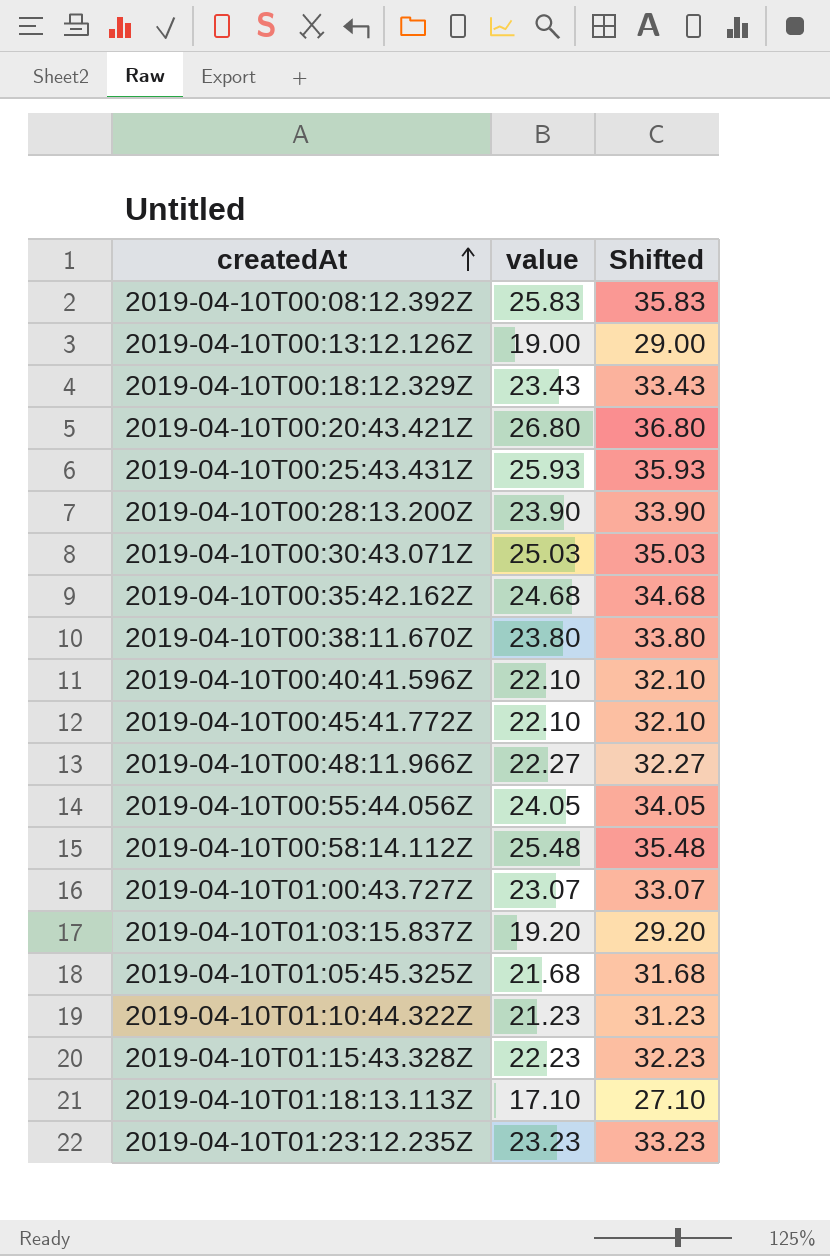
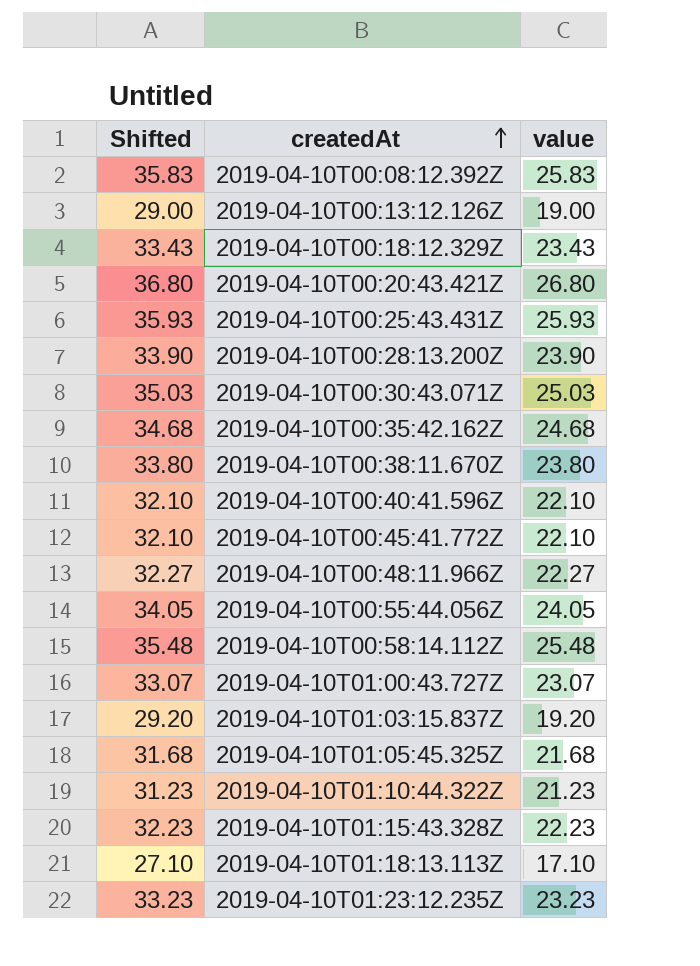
column Shifted | position: 3 -> 1

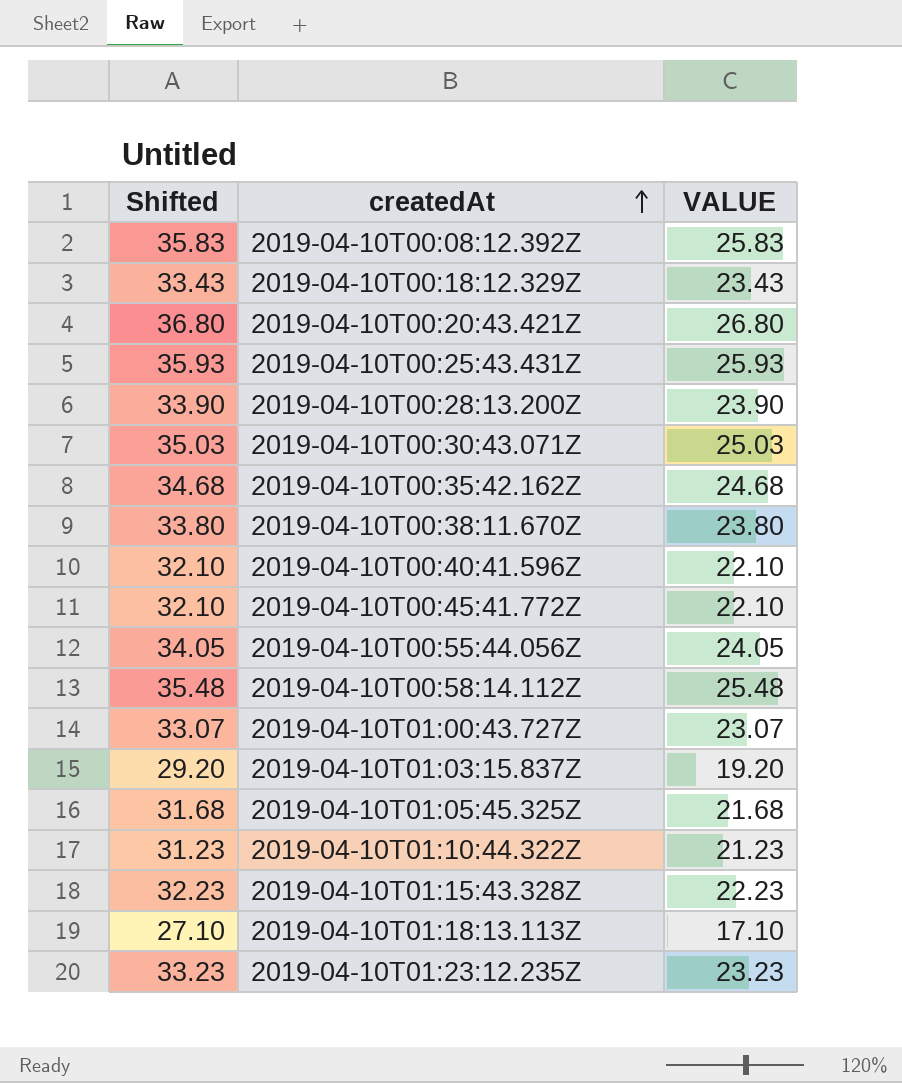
column name: value -> VALUE
row 2019-04-10T00:13:12.126Z: 29.00 | 19.00 -> none
row 2019-04-10T00:48:11.966Z: 32.27 | 22.27 -> none

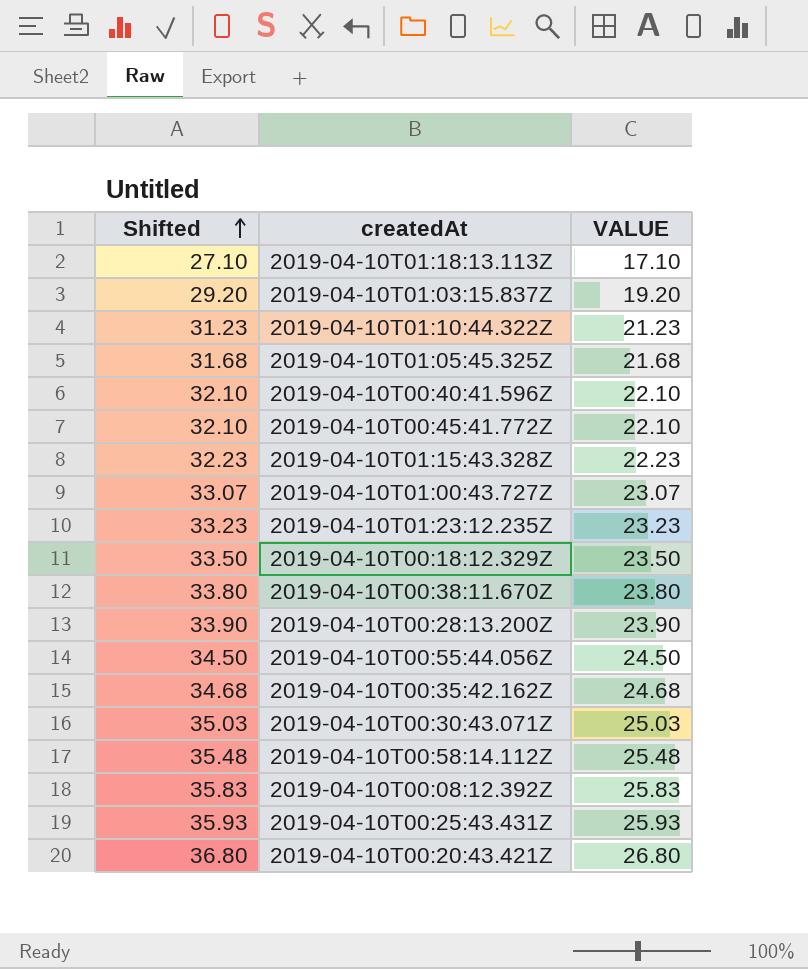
row order: createdAt ascending -> Shifted ascending
2019-04-10T00:18:12.329Z | Shifted: 33.43 -> 33.50
2019-04-10T00:18:12.329Z | VALUE: 23.43 -> 23.50
2019-04-10T00:55:44.056Z | Shifted: 34.05 -> 34.50
2019-04-10T00:55:44.056Z | VALUE: 24.05 -> 24.50

